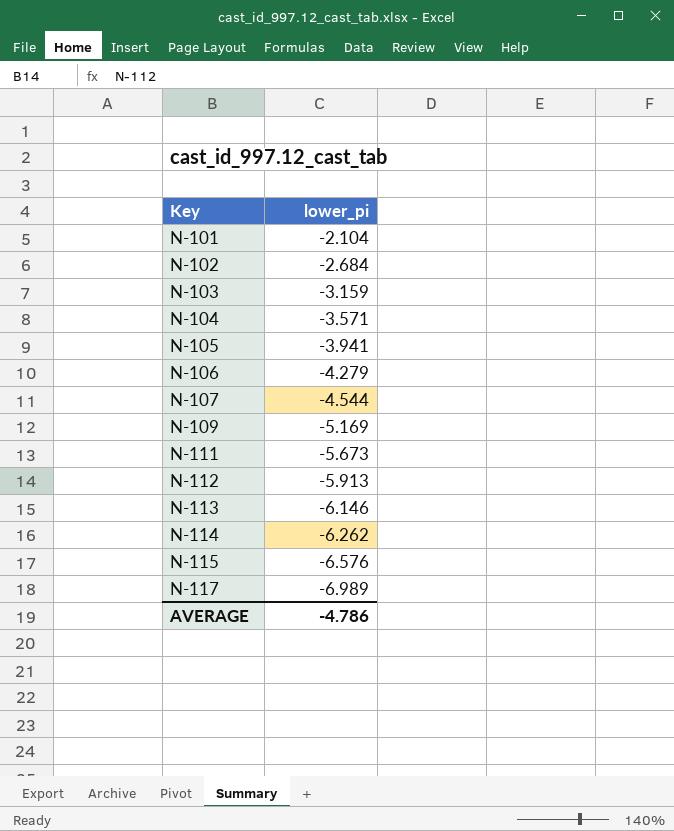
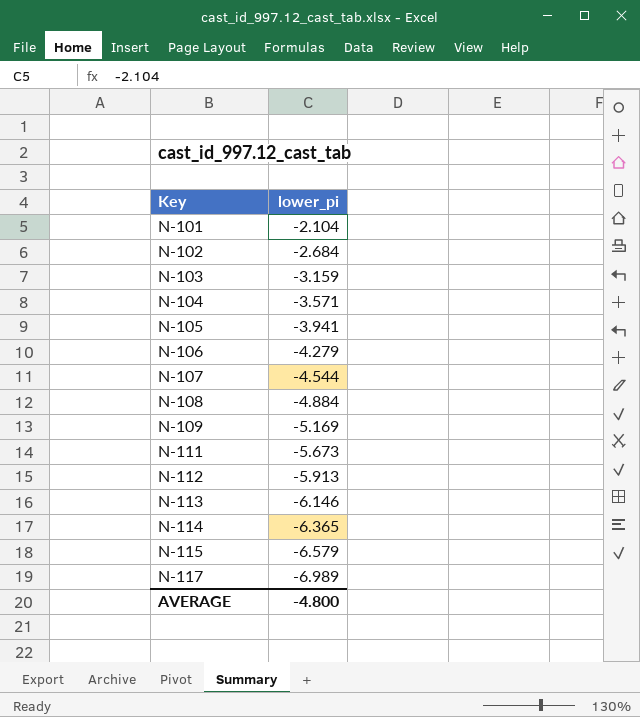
row N-108: none -> -4.884
N-114 | lower_pi: -6.262 -> -6.365
N-115 | lower_pi: -6.576 -> -6.579
AVERAGE | lower_pi: -4.786 -> -4.800

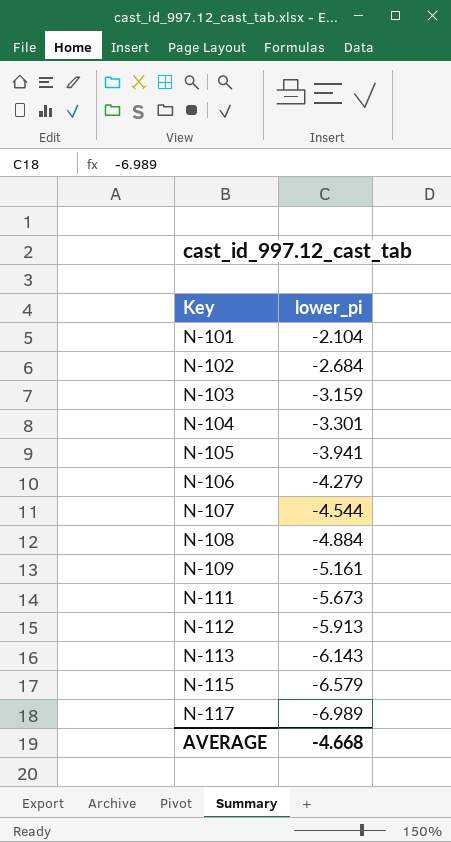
row N-114: -6.365 -> none
N-104 | lower_pi: -3.571 -> -3.301
N-109 | lower_pi: -5.169 -> -5.161
N-113 | lower_pi: -6.146 -> -6.143
AVERAGE | lower_pi: -4.800 -> -4.668

